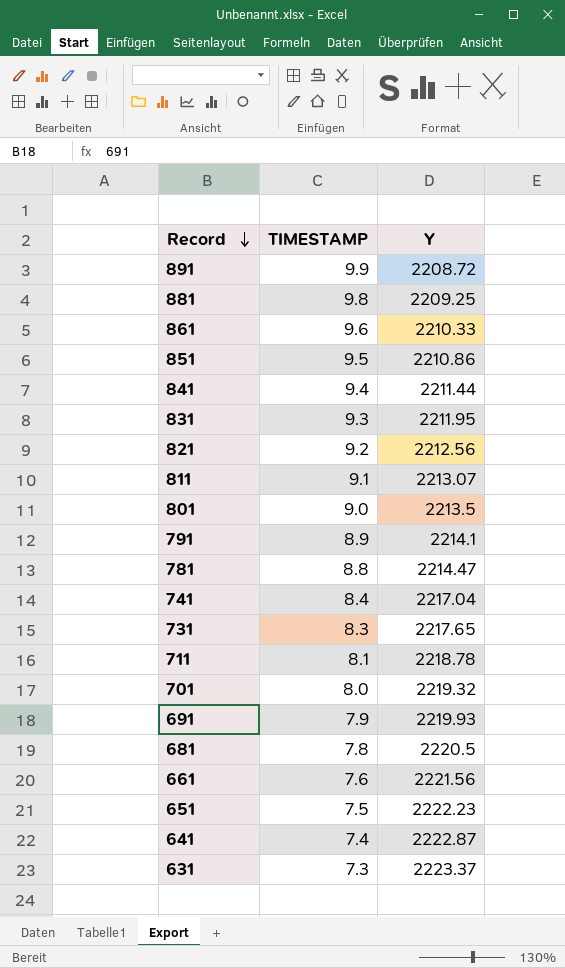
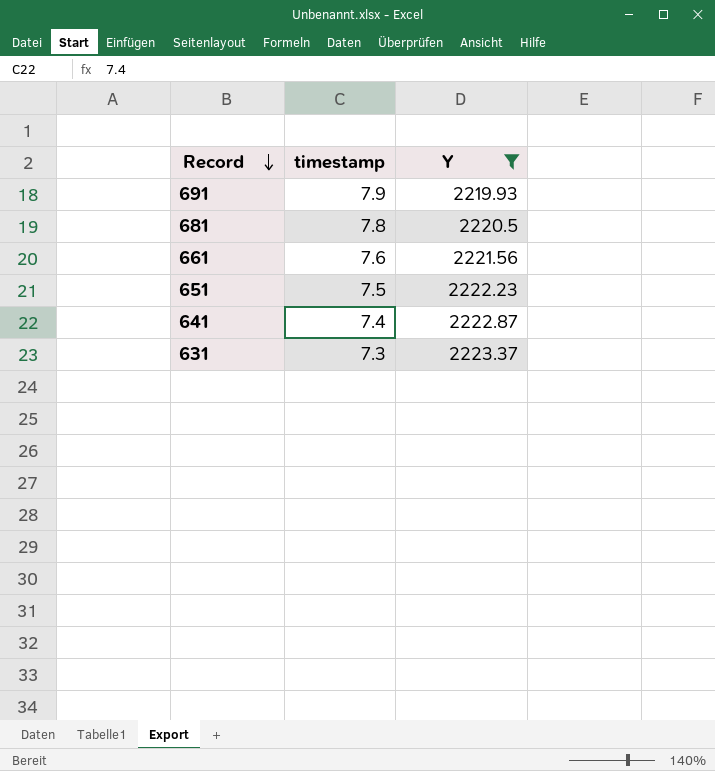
filter: none -> Y >= 2219.93
column name: TIMESTAMP -> timestamp

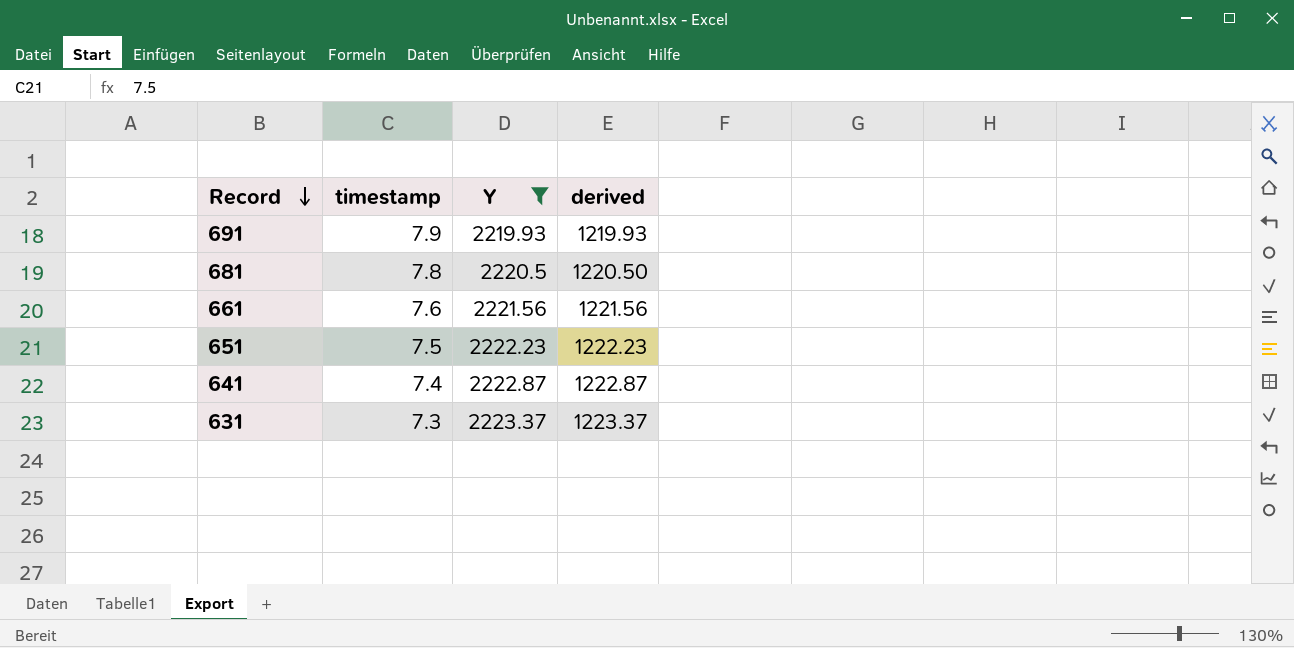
column derived | formula: none -> [Y] - 1000

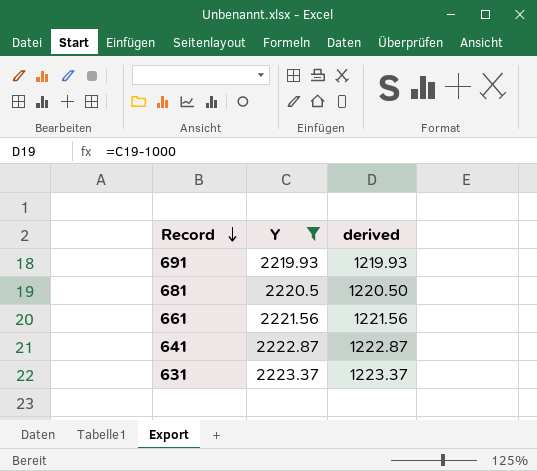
column timestamp | position: 2 -> none
row 651: 7.5 | 2222.23 | 1222.23 -> none

